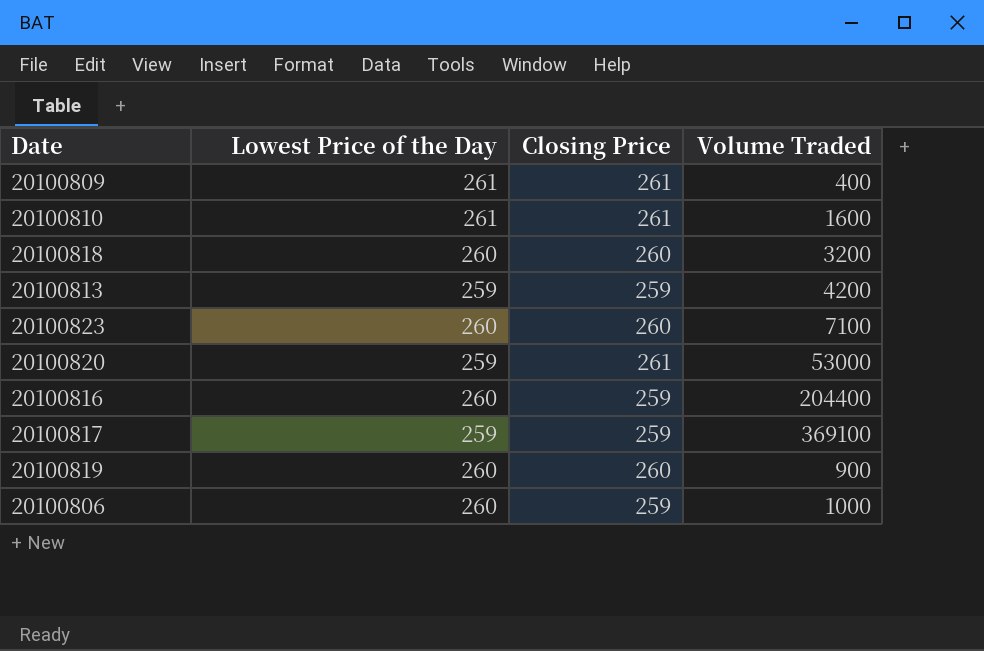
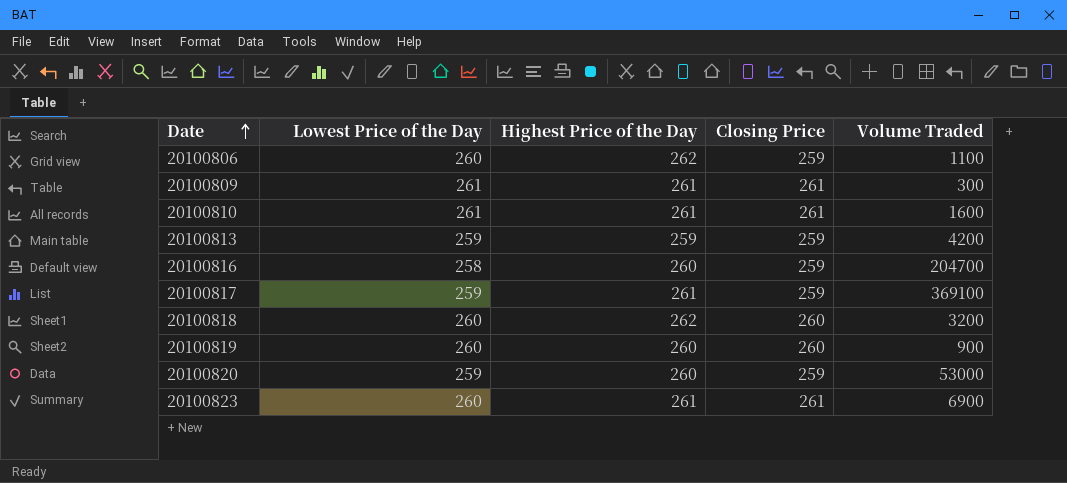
row order: none -> Date ascending
column Highest Price of the Day | position: none -> 3
20100806 | Volume Traded: 1000 -> 1100
20100809 | Volume Traded: 400 -> 300
20100816 | Lowest Price of the Day: 260 -> 258
20100816 | Volume Traded: 204400 -> 204700
20100820 | Closing Price: 261 -> 259
20100823 | Closing Price: 260 -> 261
20100823 | Volume Traded: 7100 -> 6900

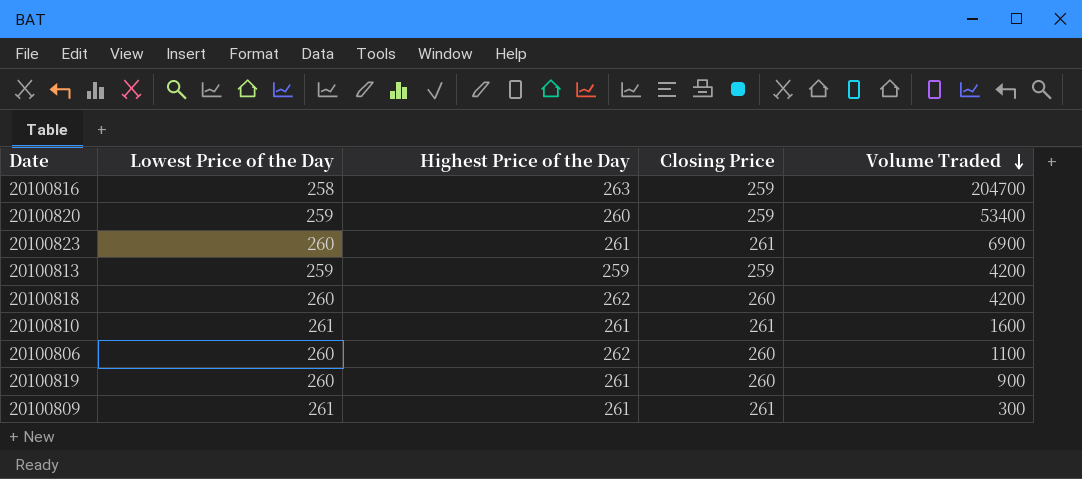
row order: Date ascending -> Volume Traded descending
row 20100817: 259 | 261 | 259 | 369100 -> none
20100816 | Highest Price of the Day: 260 -> 263
20100820 | Volume Traded: 53000 -> 53400
20100818 | Volume Traded: 3200 -> 4200
20100806 | Closing Price: 259 -> 260
20100819 | Highest Price of the Day: 260 -> 261

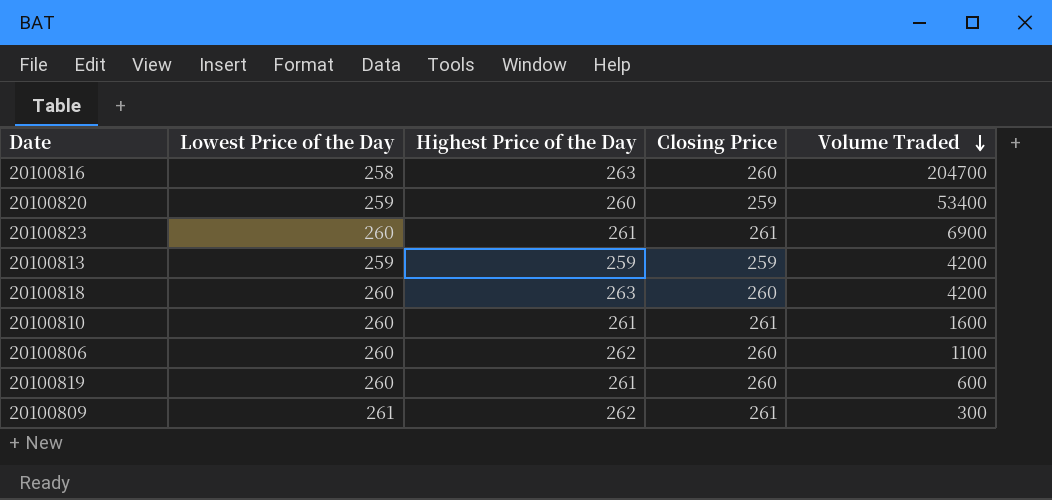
20100816 | Closing Price: 259 -> 260
20100818 | Highest Price of the Day: 262 -> 263
20100810 | Lowest Price of the Day: 261 -> 260
20100819 | Volume Traded: 900 -> 600
20100809 | Highest Price of the Day: 261 -> 262

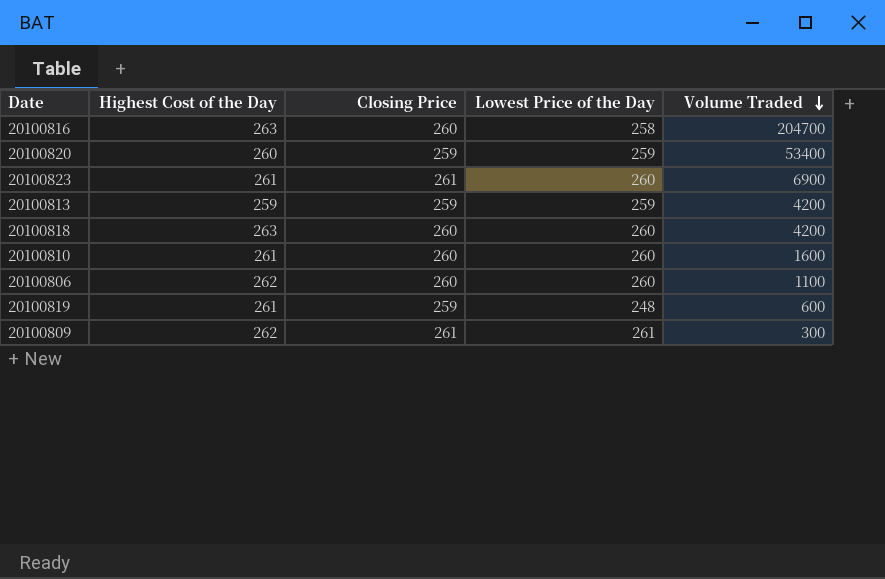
column name: Highest Price of the Day -> Highest Cost of the Day
column Lowest Price of the Day | position: 2 -> 4
20100810 | Closing Price: 261 -> 260
20100819 | Closing Price: 260 -> 259
20100819 | Lowest Price of the Day: 260 -> 248

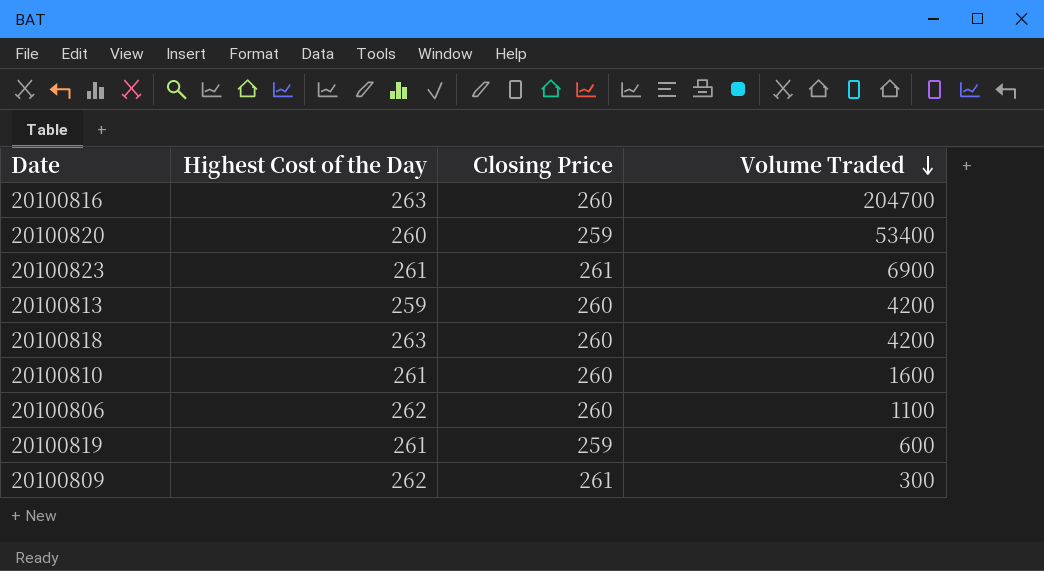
column Lowest Price of the Day | position: 4 -> none
20100813 | Closing Price: 259 -> 260

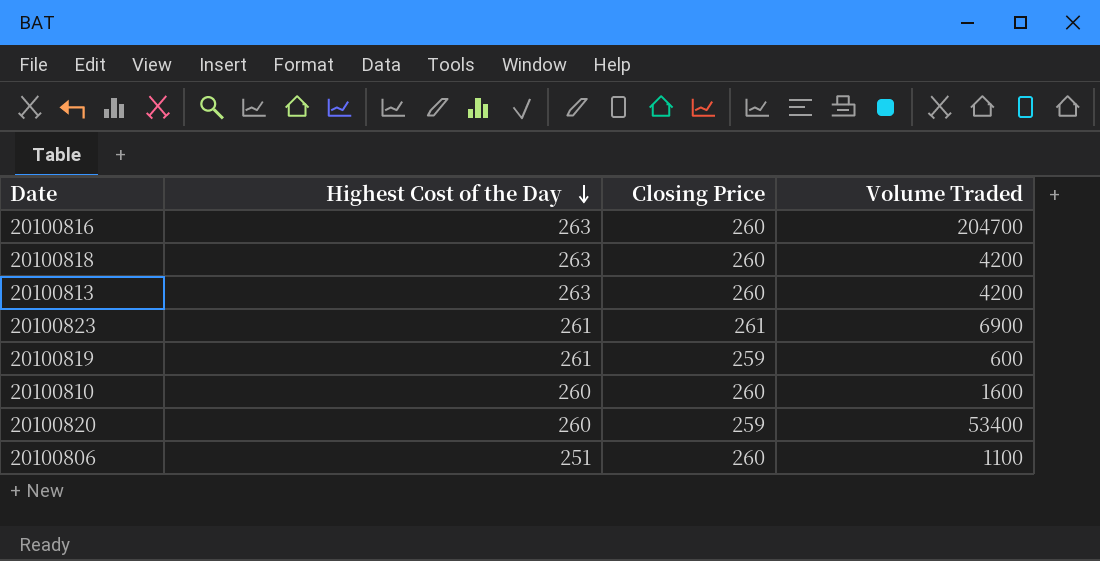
row order: Volume Traded descending -> Highest Cost of the Day descending
row 20100809: 262 | 261 | 300 -> none
20100813 | Highest Cost of the Day: 259 -> 263
20100810 | Highest Cost of the Day: 261 -> 260
20100806 | Highest Cost of the Day: 262 -> 251

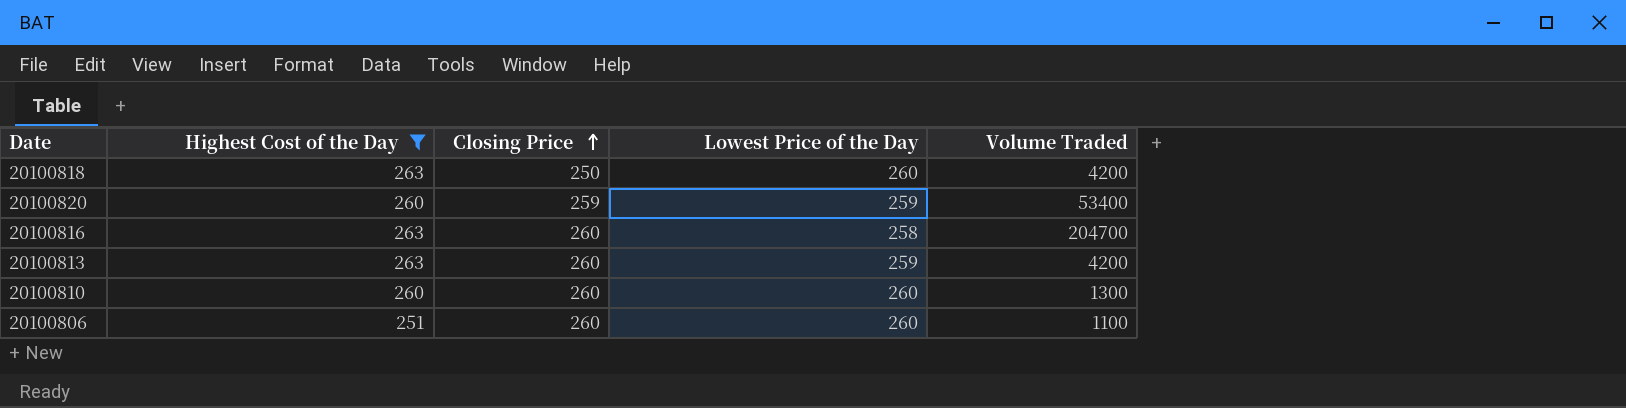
filter: none -> Highest Cost of the Day != 261
row order: Highest Cost of the Day descending -> Closing Price ascending
column Lowest Price of the Day | position: none -> 4
20100818 | Closing Price: 260 -> 250
20100810 | Volume Traded: 1600 -> 1300

